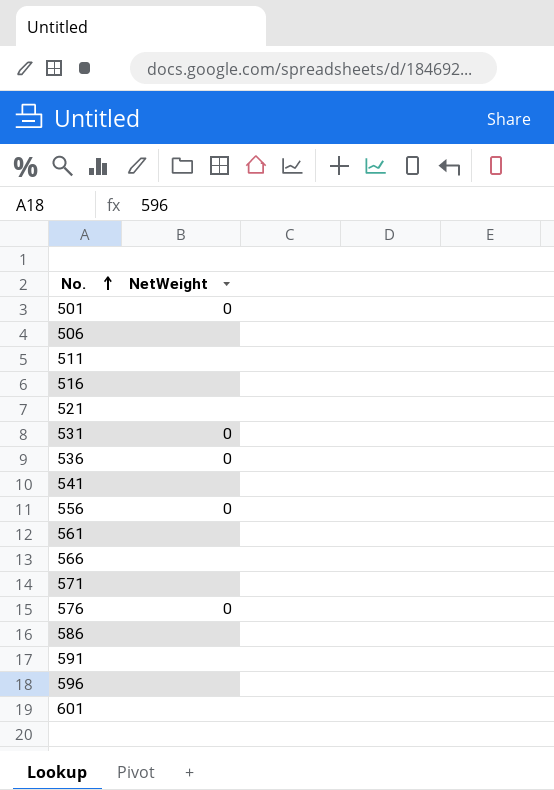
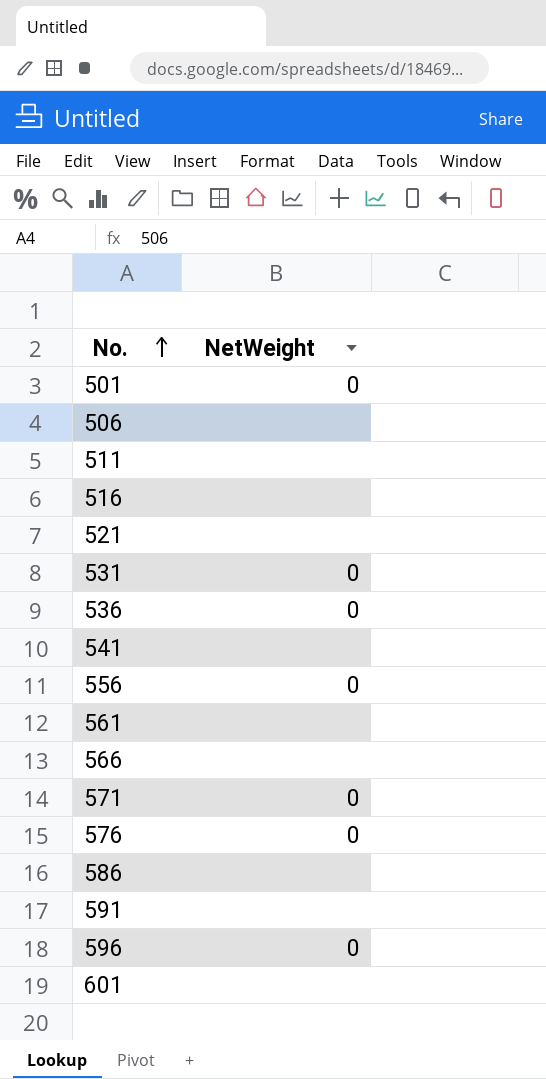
571 | NetWeight: none -> 0
596 | NetWeight: none -> 0

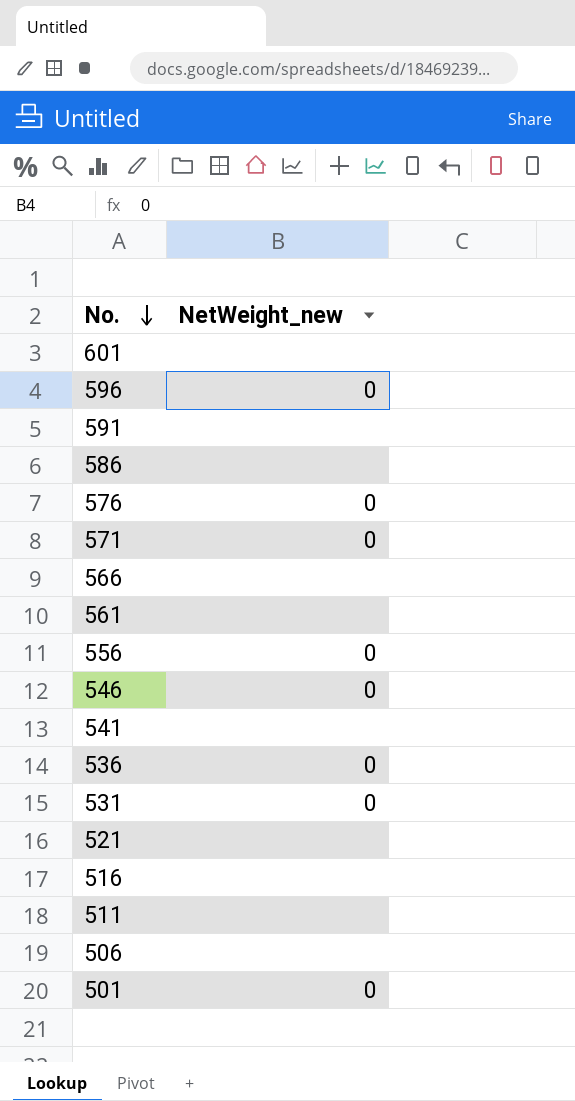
row order: No. ascending -> No. descending
column name: NetWeight -> NetWeight_new
row 546: none -> 0

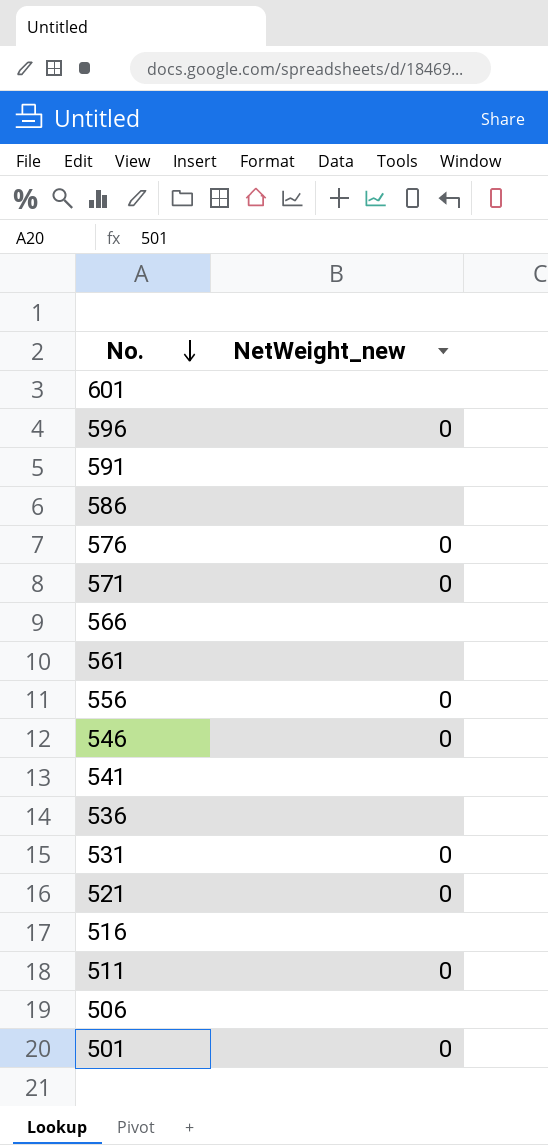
536 | NetWeight_new: 0 -> none
521 | NetWeight_new: none -> 0
511 | NetWeight_new: none -> 0

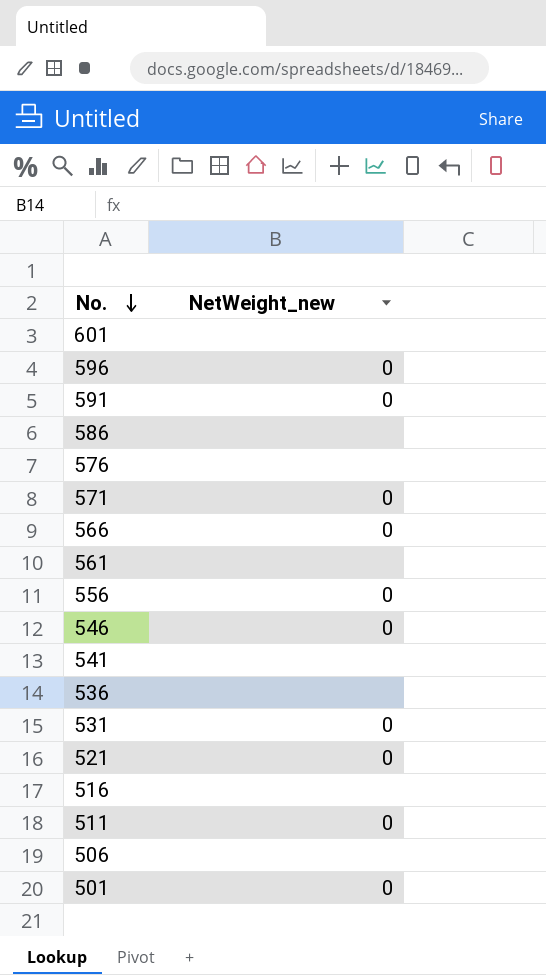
591 | NetWeight_new: none -> 0
576 | NetWeight_new: 0 -> none
566 | NetWeight_new: none -> 0

